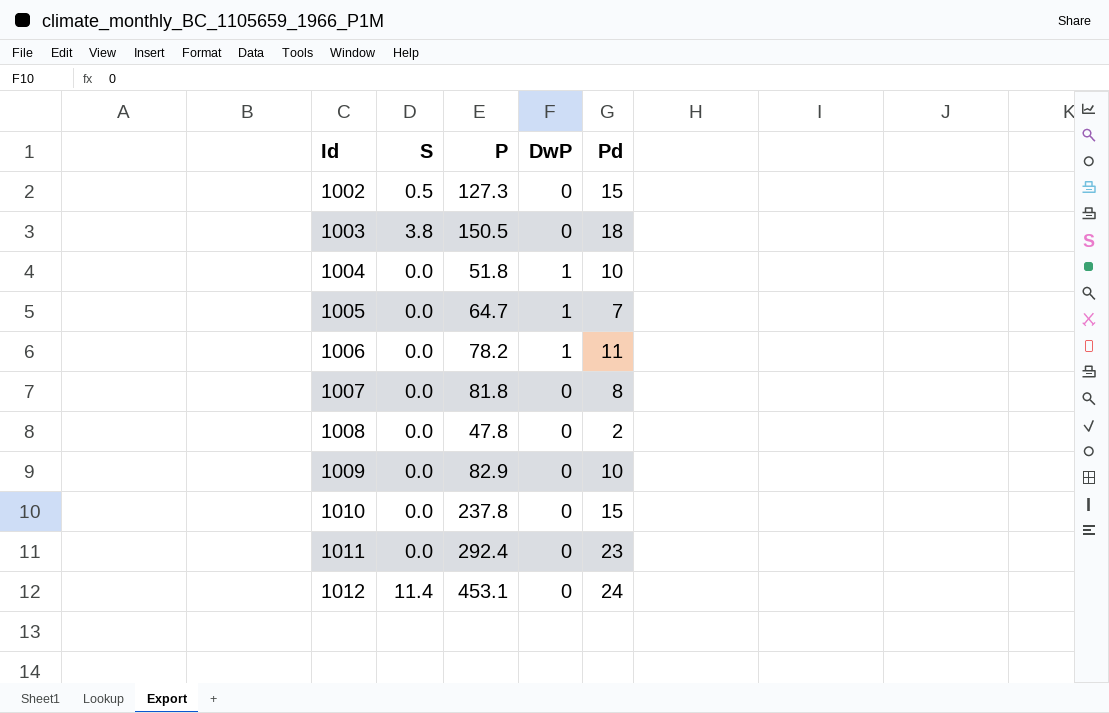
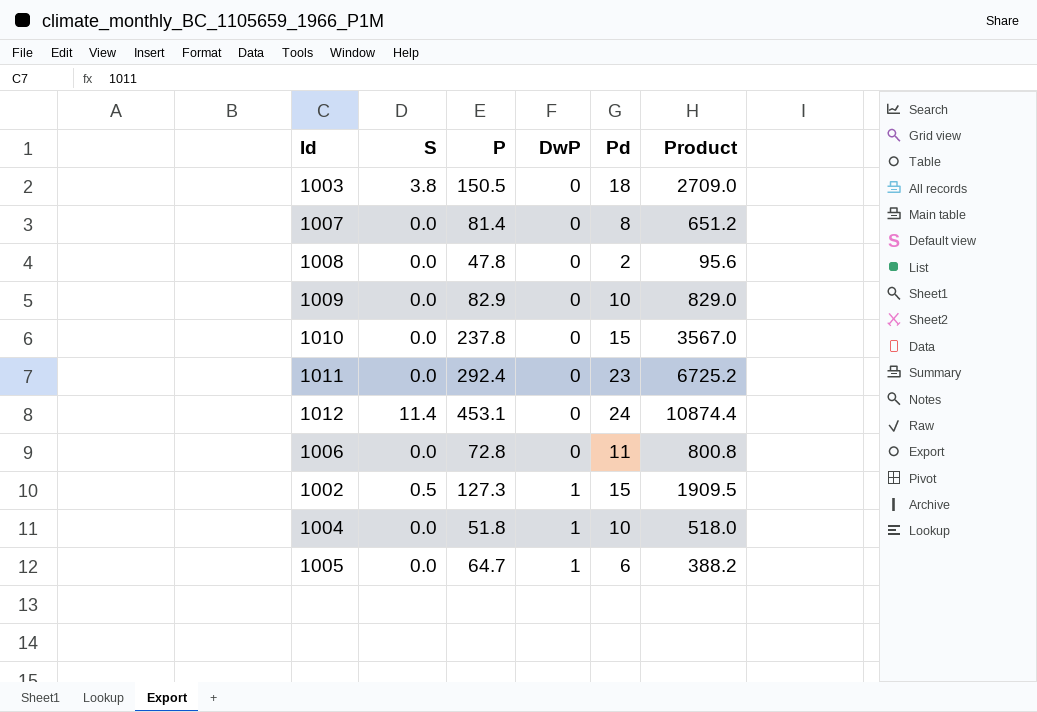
row order: Id ascending -> DwP ascending
column Product | formula: none -> [P] * [Pd]
1007 | P: 81.8 -> 81.4
1006 | P: 78.2 -> 72.8
1006 | DwP: 1 -> 0
1002 | DwP: 0 -> 1
1005 | Pd: 7 -> 6

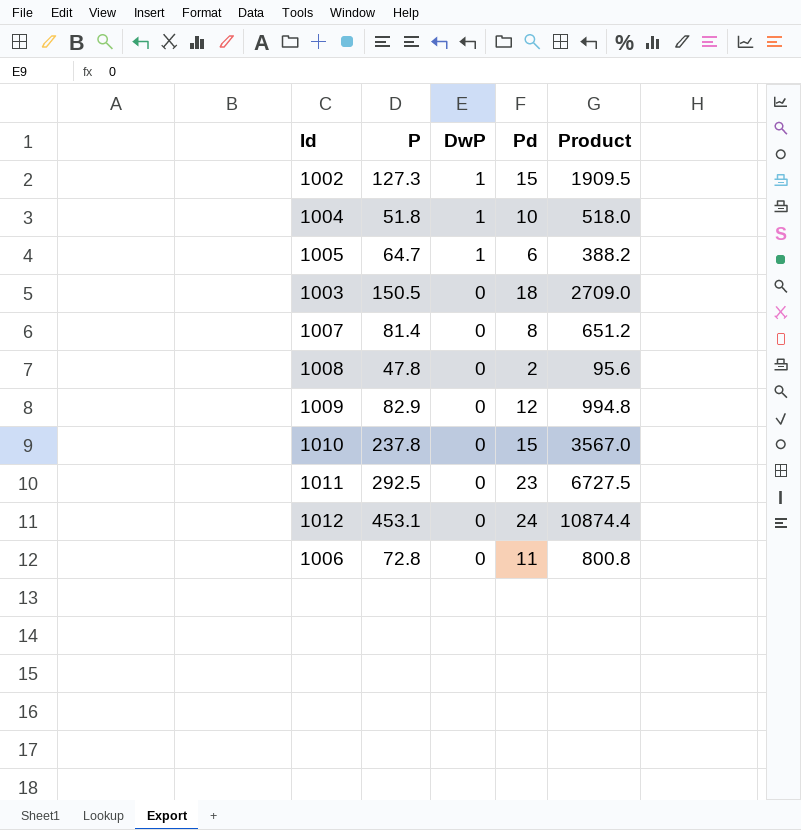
row order: DwP ascending -> DwP descending
column S | position: 2 -> none
1009 | Pd: 10 -> 12
1009 | Product: 829.0 -> 994.8
1011 | P: 292.4 -> 292.5
1011 | Product: 6725.2 -> 6727.5

